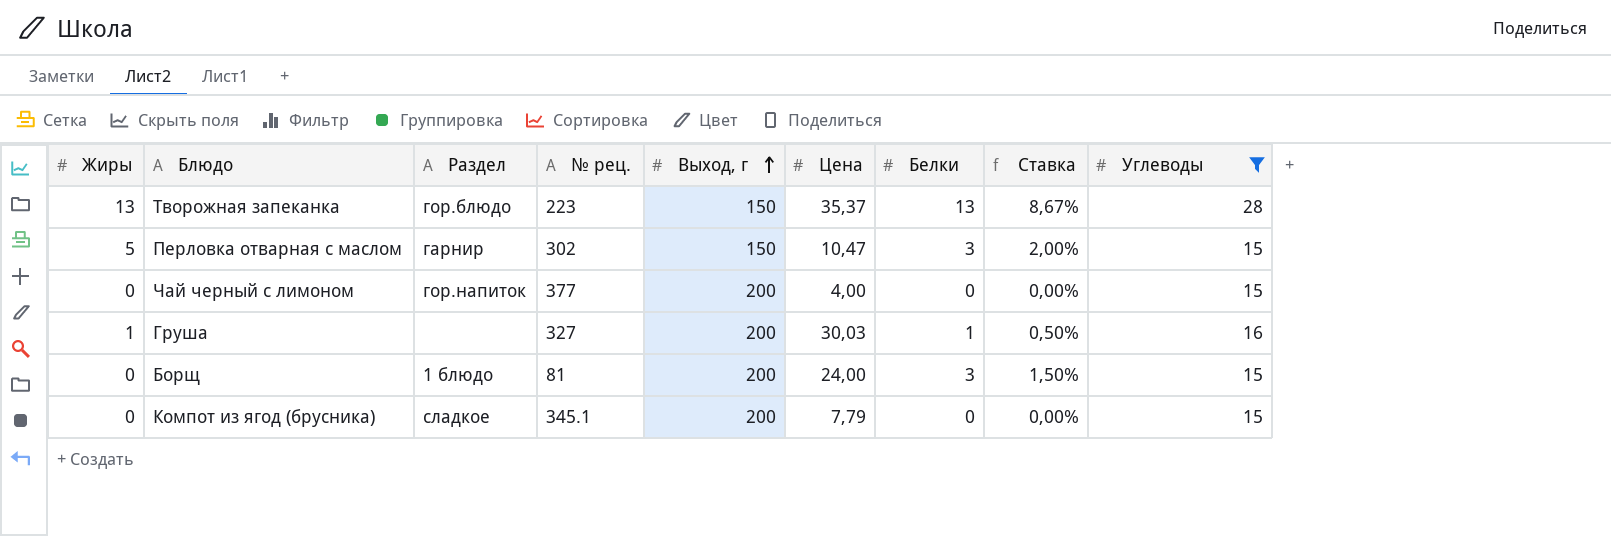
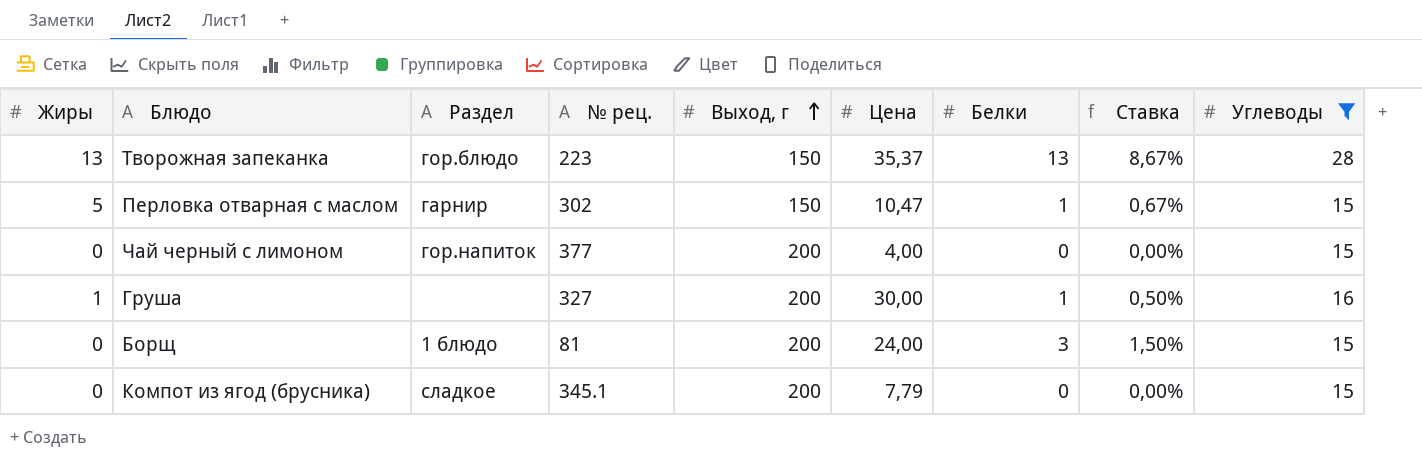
Перловка отварная с маслом | Белки: 3 -> 1
Перловка отварная с маслом | Ставка: 2,00% -> 0,67%
Груша | Цена: 30,03 -> 30,00

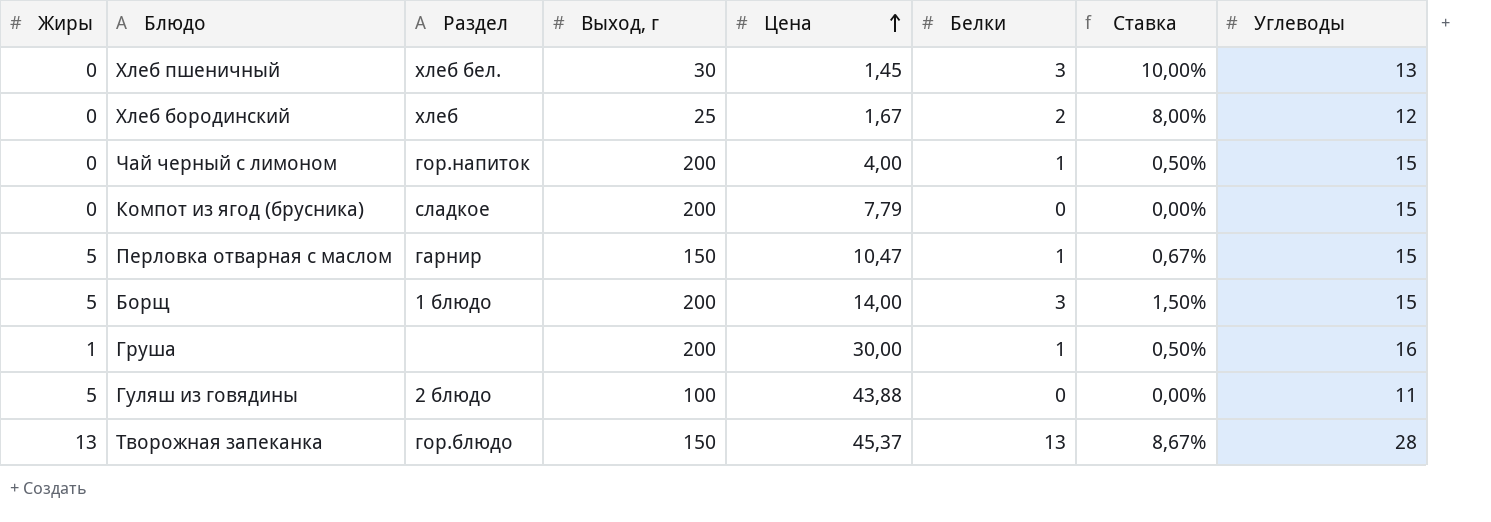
filter: Углеводы >= 15 -> none
row order: Выход, г ascending -> Цена ascending
column № рец. | position: 4 -> none
Чай черный с лимоном | Белки: 0 -> 1
Чай черный с лимоном | Ставка: 0,00% -> 0,50%
Борщ | Жиры: 0 -> 5
Борщ | Цена: 24,00 -> 14,00
Творожная запеканка | Цена: 35,37 -> 45,37

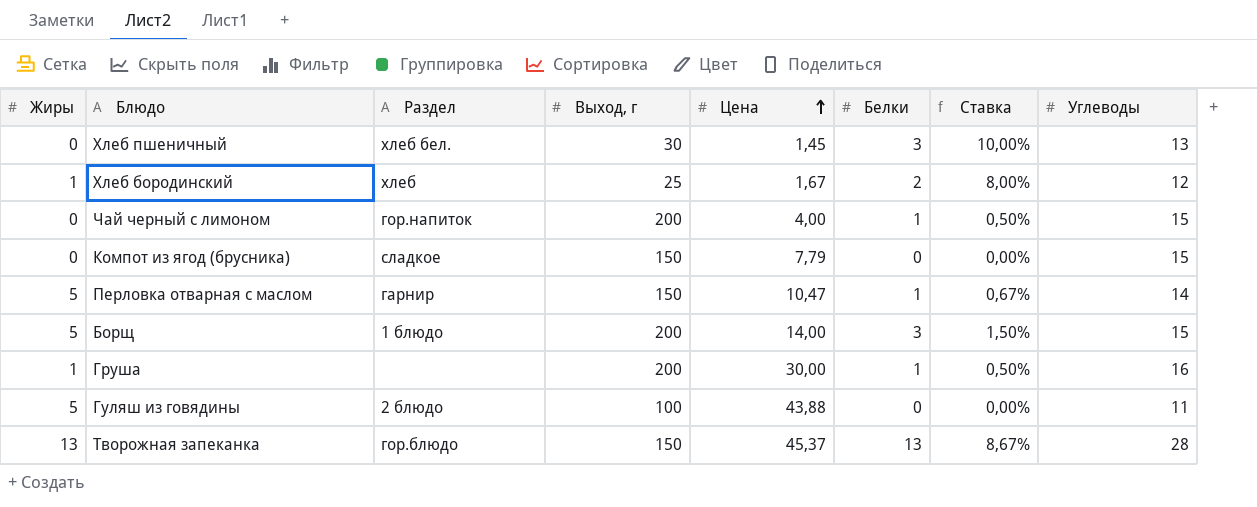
Хлеб бородинский | Жиры: 0 -> 1
Компот из ягод (брусника) | Выход, г: 200 -> 150
Перловка отварная с маслом | Углеводы: 15 -> 14

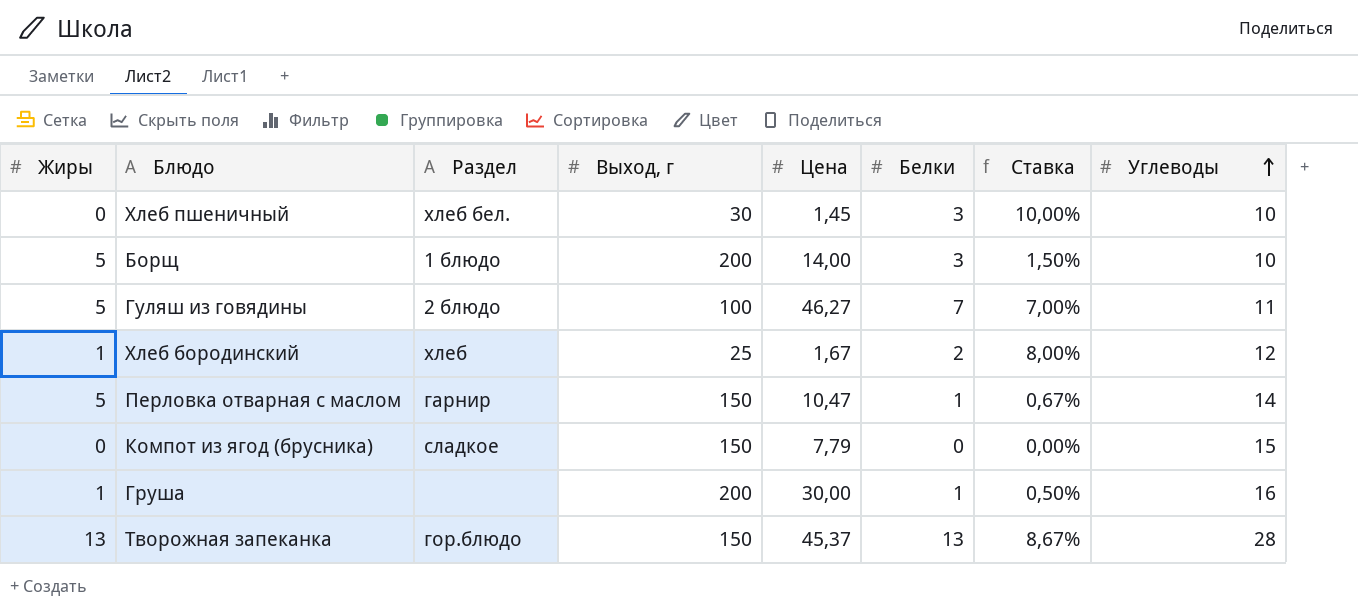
row order: Цена ascending -> Углеводы ascending
row Чай черный с лимоном: 0 | гор.напиток | 200 | 4,00 | 1 | 0,50% | 15 -> none
Хлеб пшеничный | Углеводы: 13 -> 10
Борщ | Углеводы: 15 -> 10
Гуляш из говядины | Цена: 43,88 -> 46,27
Гуляш из говядины | Белки: 0 -> 7
Гуляш из говядины | Ставка: 0,00% -> 7,00%

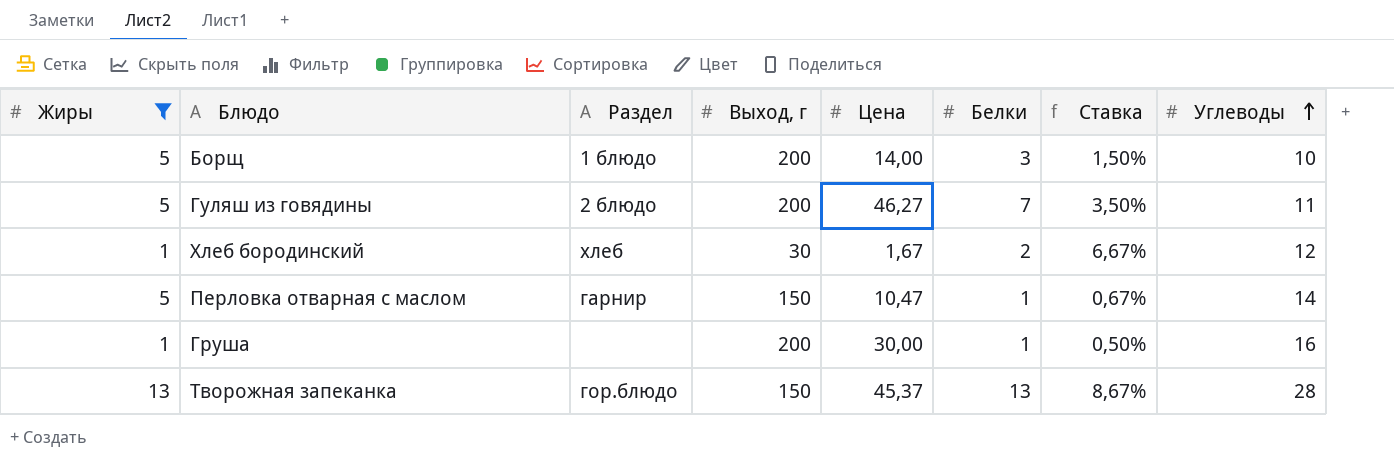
filter: none -> Жиры != 0
Гуляш из говядины | Выход, г: 100 -> 200
Гуляш из говядины | Ставка: 7,00% -> 3,50%
Хлеб бородинский | Выход, г: 25 -> 30
Хлеб бородинский | Ставка: 8,00% -> 6,67%

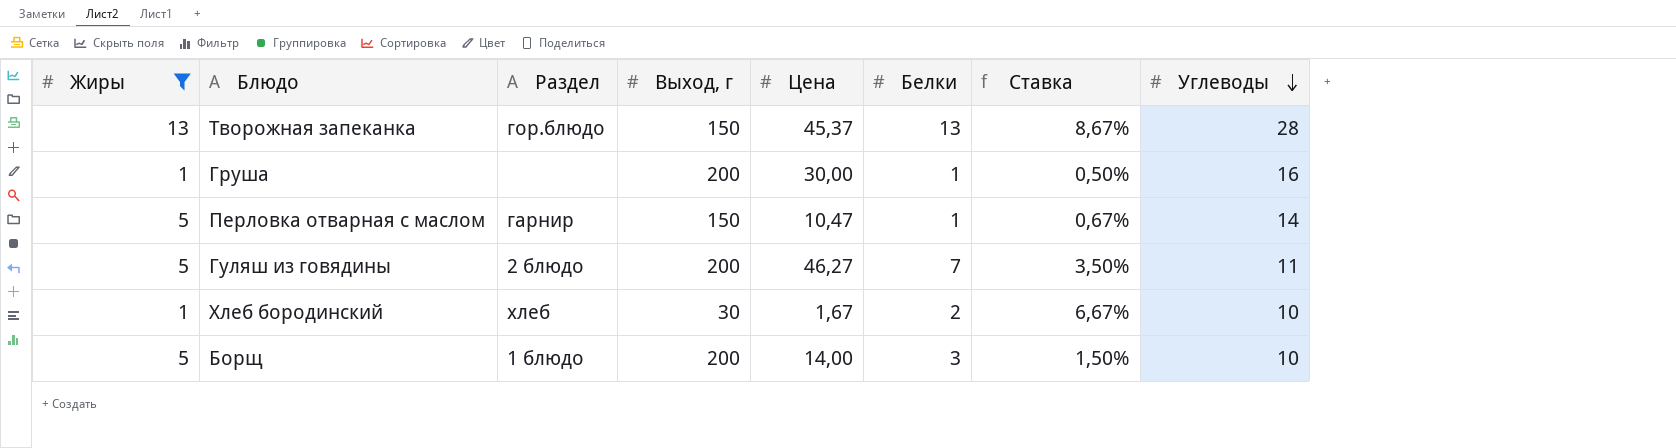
row order: Углеводы ascending -> Углеводы descending
Хлеб бородинский | Углеводы: 12 -> 10

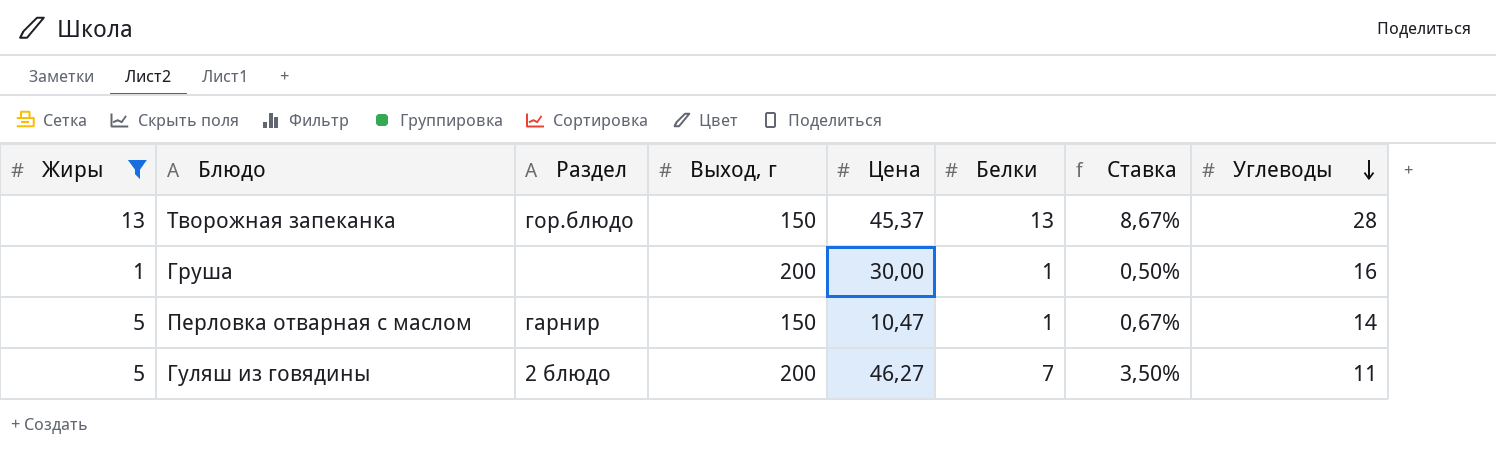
row Хлеб бородинский: 1 | хлеб | 30 | 1,67 | 2 | 6,67% | 10 -> none
row Борщ: 5 | 1 блюдо | 200 | 14,00 | 3 | 1,50% | 10 -> none

